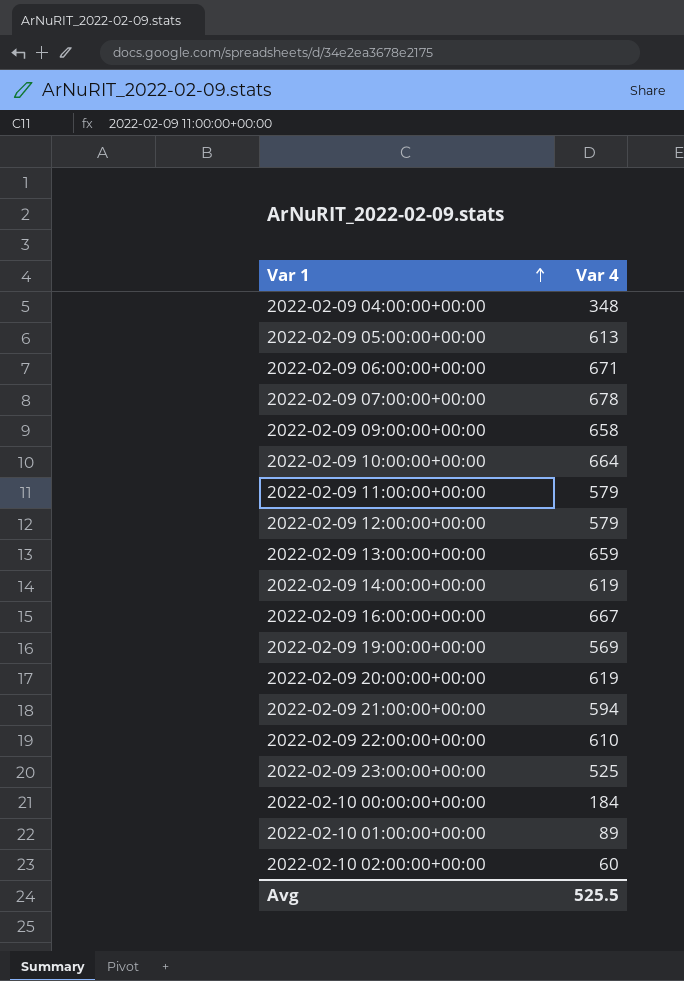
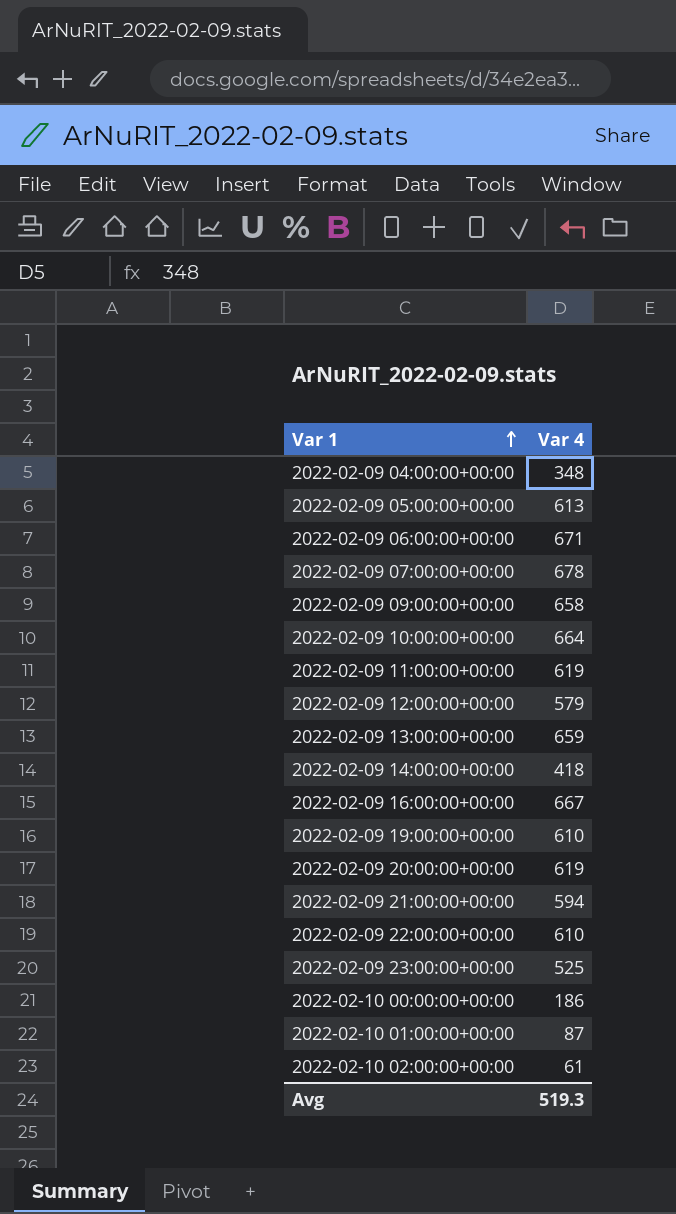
2022-02-09 11:00:00+00:00 | Var 4: 579 -> 619
2022-02-09 14:00:00+00:00 | Var 4: 619 -> 418
2022-02-09 19:00:00+00:00 | Var 4: 569 -> 610
2022-02-10 00:00:00+00:00 | Var 4: 184 -> 186
2022-02-10 01:00:00+00:00 | Var 4: 89 -> 87
2022-02-10 02:00:00+00:00 | Var 4: 60 -> 61
Avg | Var 4: 525.5 -> 519.3

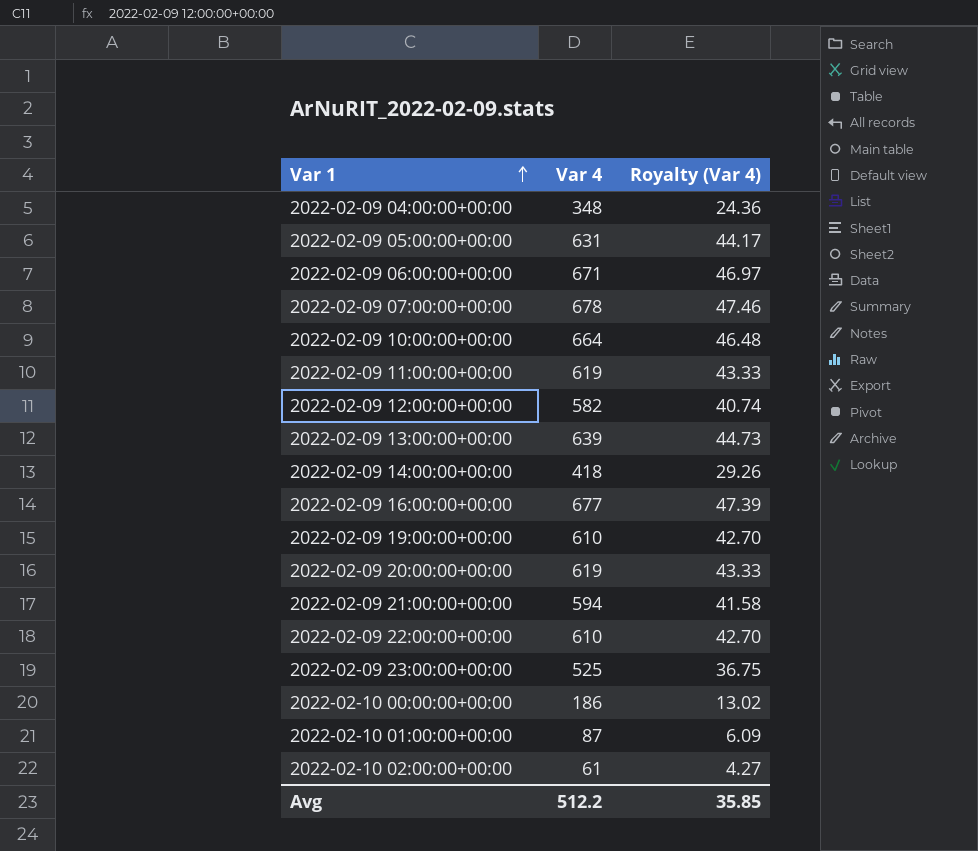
column Royalty (Var 4) | formula: none -> [Var 4] * 0.07
row 2022-02-09 09:00:00+00:00: 658 -> none
2022-02-09 05:00:00+00:00 | Var 4: 613 -> 631
2022-02-09 12:00:00+00:00 | Var 4: 579 -> 582
2022-02-09 13:00:00+00:00 | Var 4: 659 -> 639
2022-02-09 16:00:00+00:00 | Var 4: 667 -> 677
Avg | Var 4: 519.3 -> 512.2

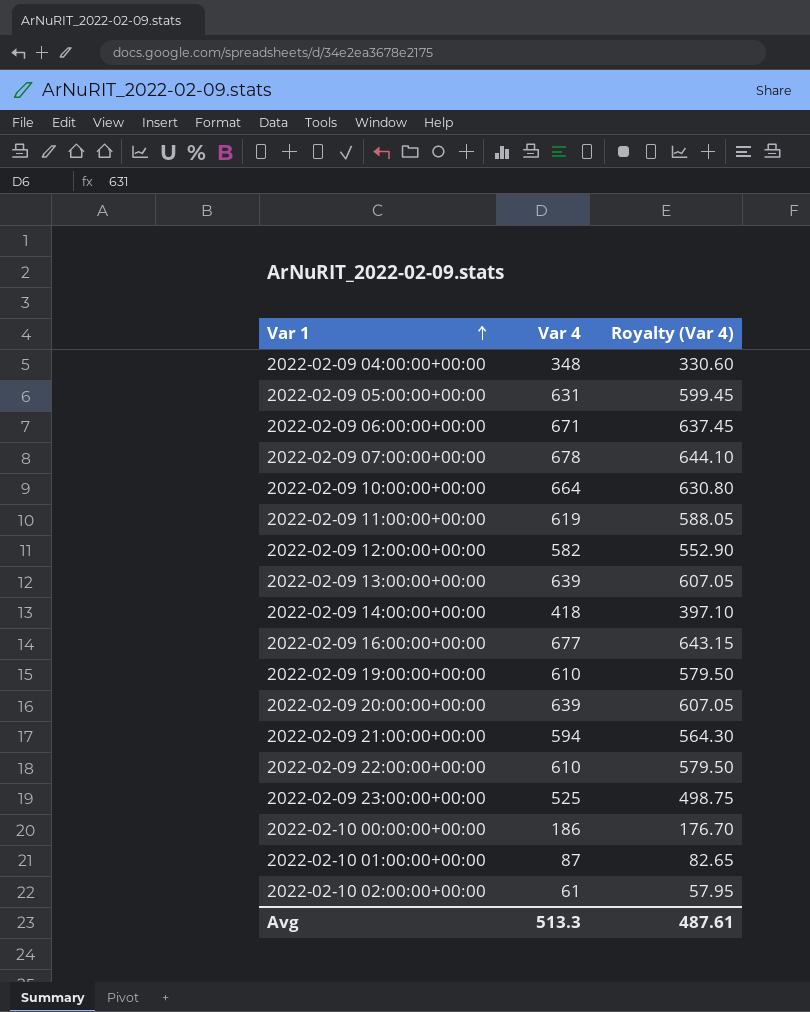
column Royalty (Var 4) | formula: [Var 4] * 0.07 -> [Var 4] * 0.95
2022-02-09 20:00:00+00:00 | Var 4: 619 -> 639
Avg | Var 4: 512.2 -> 513.3
Avg | Royalty (Var 4): 35.85 -> 487.61

